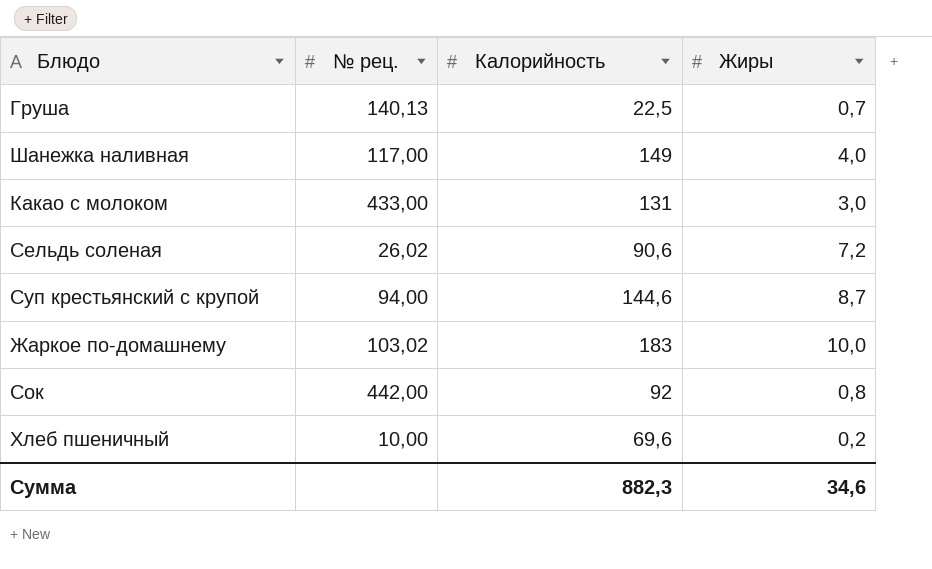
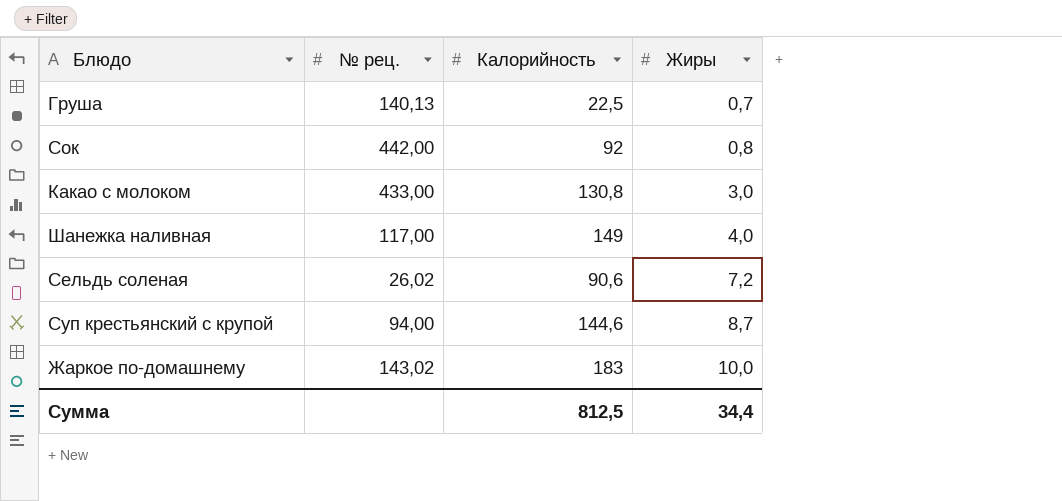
row order: none -> Жиры ascending
row Хлеб пшеничный: 10,00 | 69,6 | 0,2 -> none
Какао с молоком | Калорийность: 131 -> 130,8
Жаркое по-домашнему | № рец.: 103,02 -> 143,02
Сумма | Калорийность: 882,3 -> 812,5
Сумма | Жиры: 34,6 -> 34,4

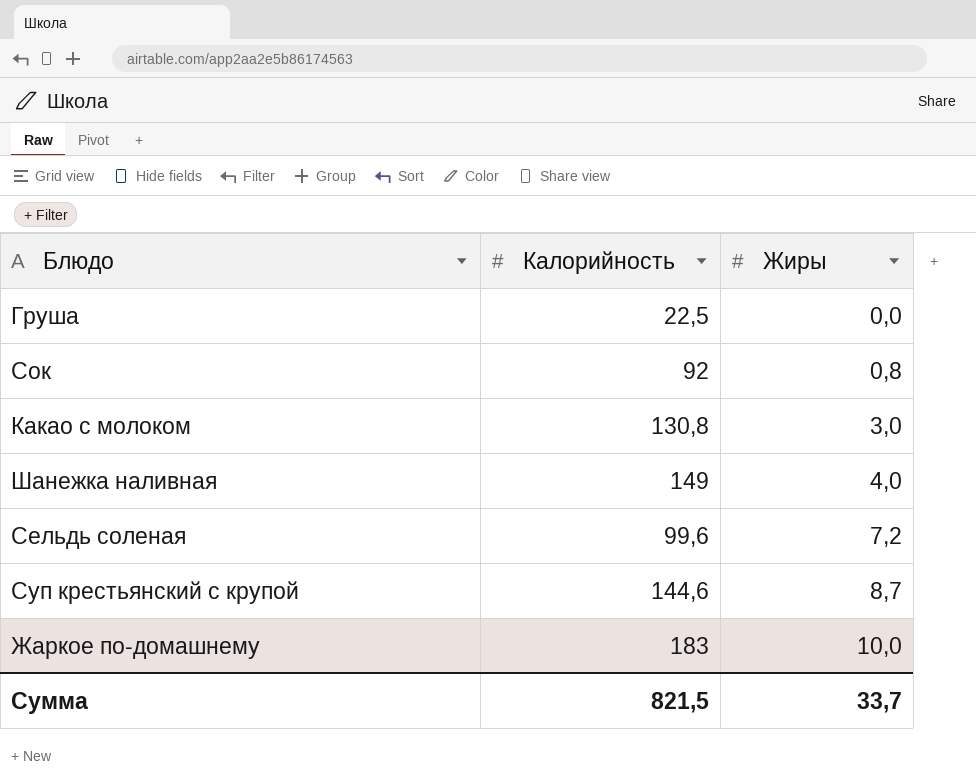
column № рец. | position: 2 -> none
Груша | Жиры: 0,7 -> 0,0
Сельдь соленая | Калорийность: 90,6 -> 99,6
Сумма | Калорийность: 812,5 -> 821,5
Сумма | Жиры: 34,4 -> 33,7

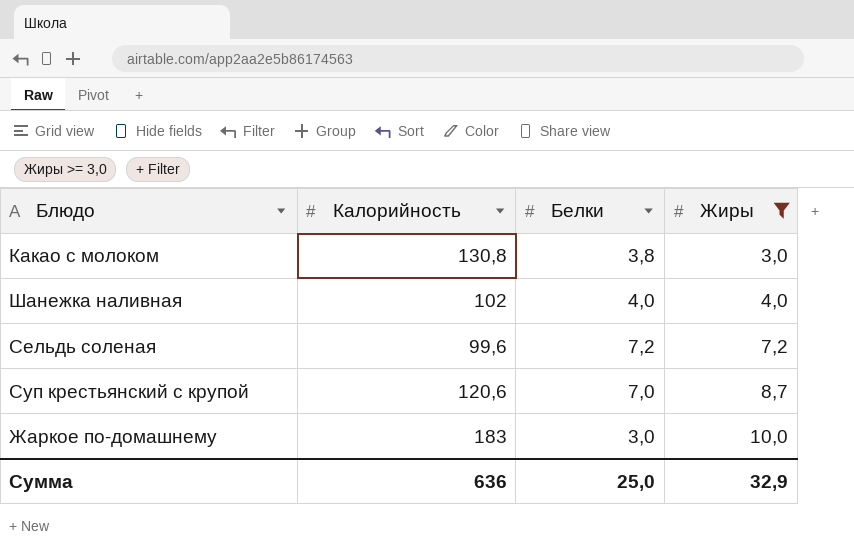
filter: none -> Жиры >= 3,0
column Белки | position: none -> 3
Шанежка наливная | Калорийность: 149 -> 102
Суп крестьянский с крупой | Калорийность: 144,6 -> 120,6
Сумма | Калорийность: 821,5 -> 636
Сумма | Жиры: 33,7 -> 32,9

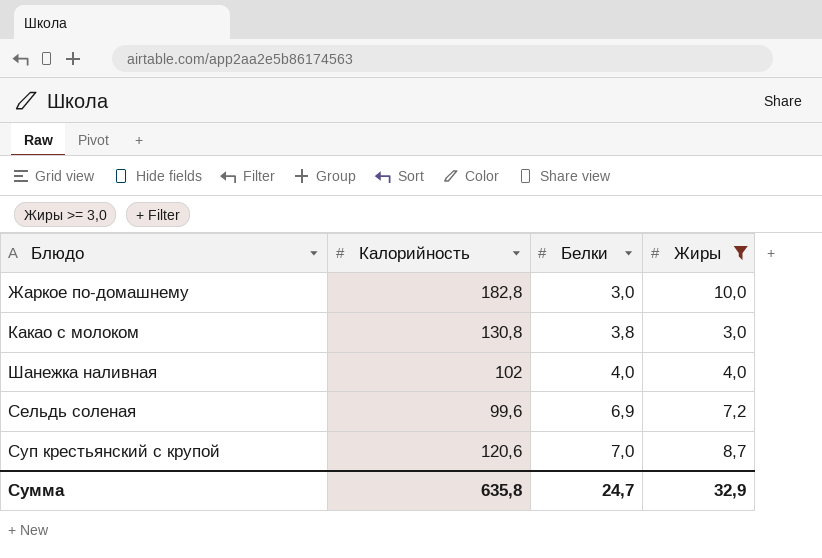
row order: Жиры ascending -> Белки ascending
Жаркое по-домашнему | Калорийность: 183 -> 182,8
Сельдь соленая | Белки: 7,2 -> 6,9
Сумма | Калорийность: 636 -> 635,8
Сумма | Белки: 25,0 -> 24,7

